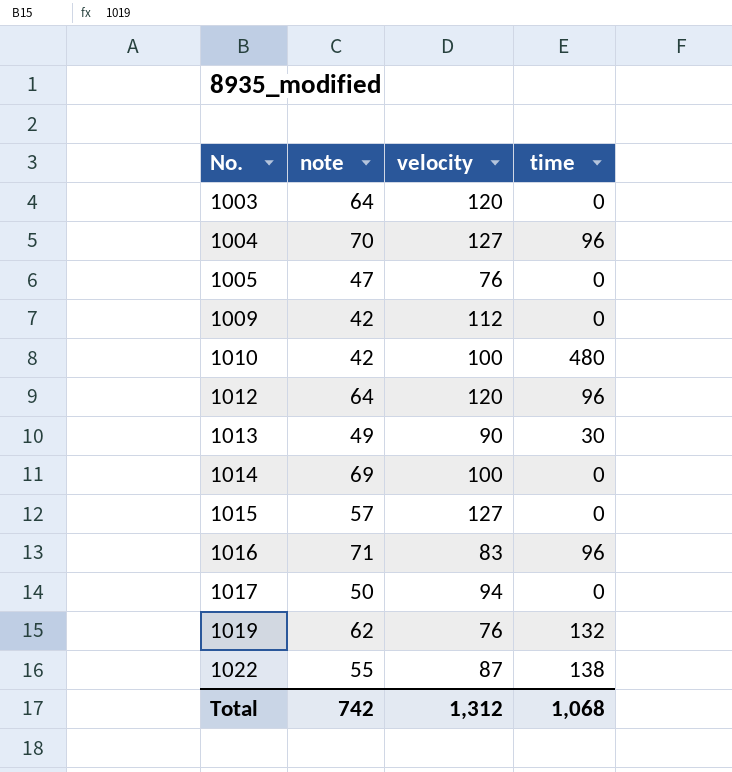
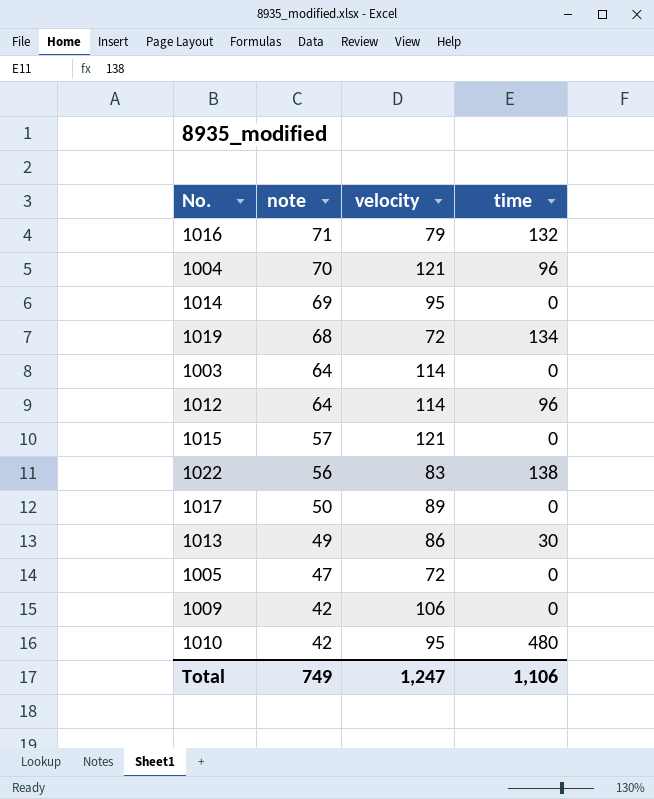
row order: No. ascending -> note descending
1016 | velocity: 83 -> 79
1016 | time: 96 -> 132
1004 | velocity: 127 -> 121
1014 | velocity: 100 -> 95
1019 | note: 62 -> 68
1019 | velocity: 76 -> 72
1019 | time: 132 -> 134
1003 | velocity: 120 -> 114
1012 | velocity: 120 -> 114
1015 | velocity: 127 -> 121
1022 | note: 55 -> 56
1022 | velocity: 87 -> 83
1017 | velocity: 94 -> 89
1013 | velocity: 90 -> 86
1005 | velocity: 76 -> 72
1009 | velocity: 112 -> 106
1010 | velocity: 100 -> 95
Total | note: 742 -> 749
Total | velocity: 1,312 -> 1,247
Total | time: 1,068 -> 1,106

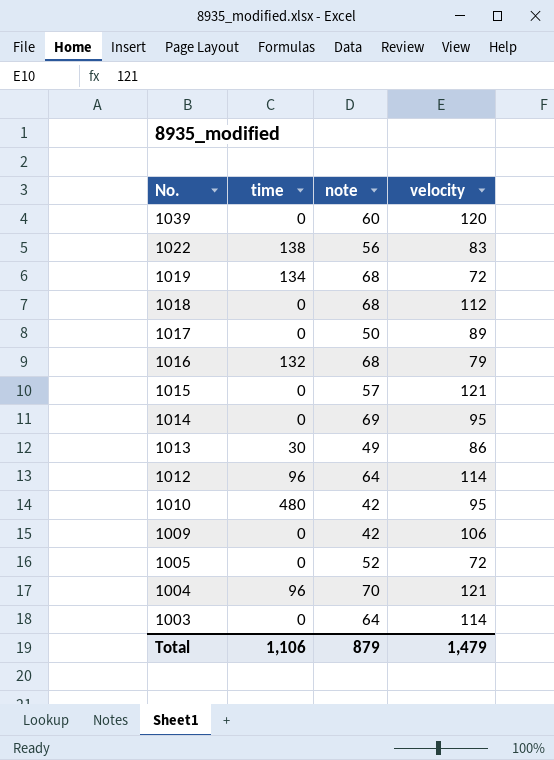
row order: note descending -> No. descending
column time | position: 4 -> 2
row 1039: none -> 0 | 60 | 120
row 1018: none -> 0 | 68 | 112
1016 | note: 71 -> 68
1005 | note: 47 -> 52
Total | note: 749 -> 879
Total | velocity: 1,247 -> 1,479

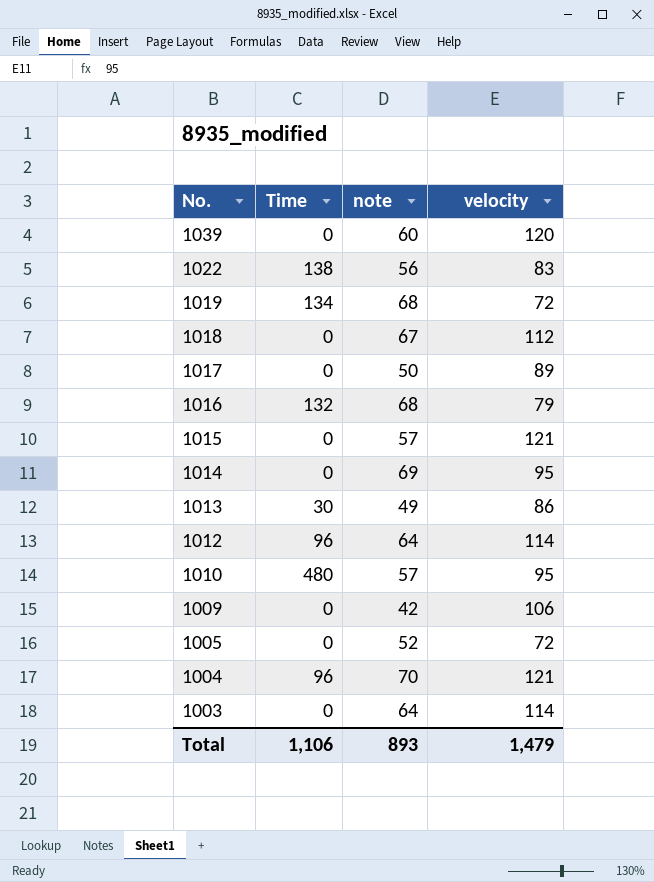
column name: time -> Time
1018 | note: 68 -> 67
1010 | note: 42 -> 57
Total | note: 879 -> 893

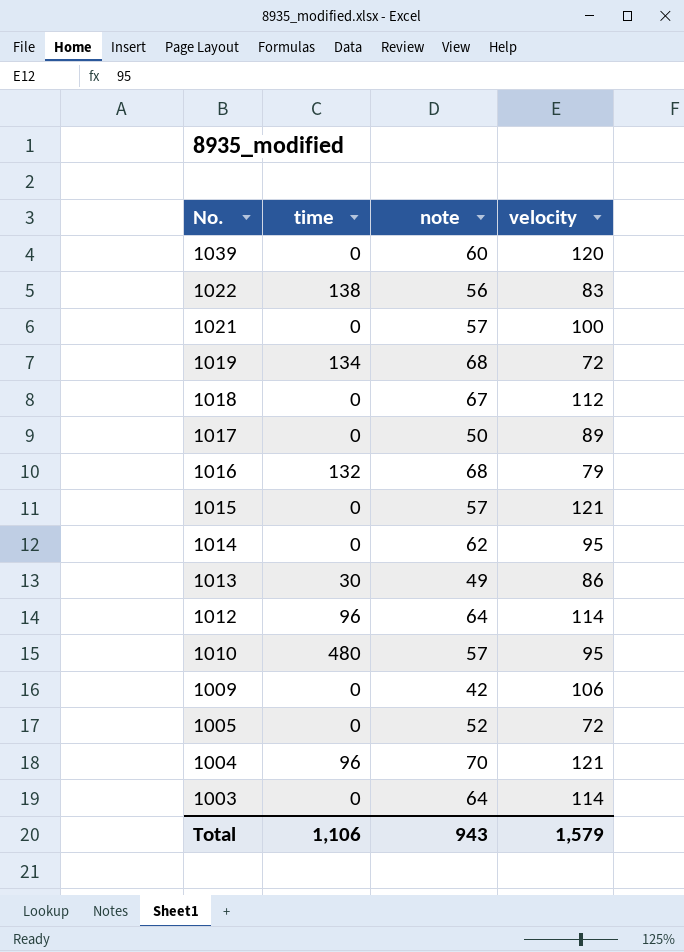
column name: Time -> time
row 1021: none -> 0 | 57 | 100
1014 | note: 69 -> 62
Total | note: 893 -> 943
Total | velocity: 1,479 -> 1,579

